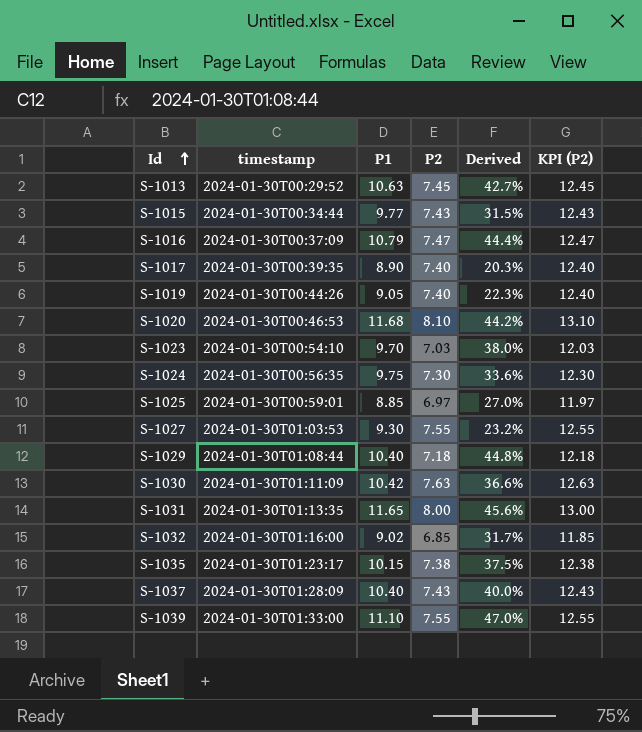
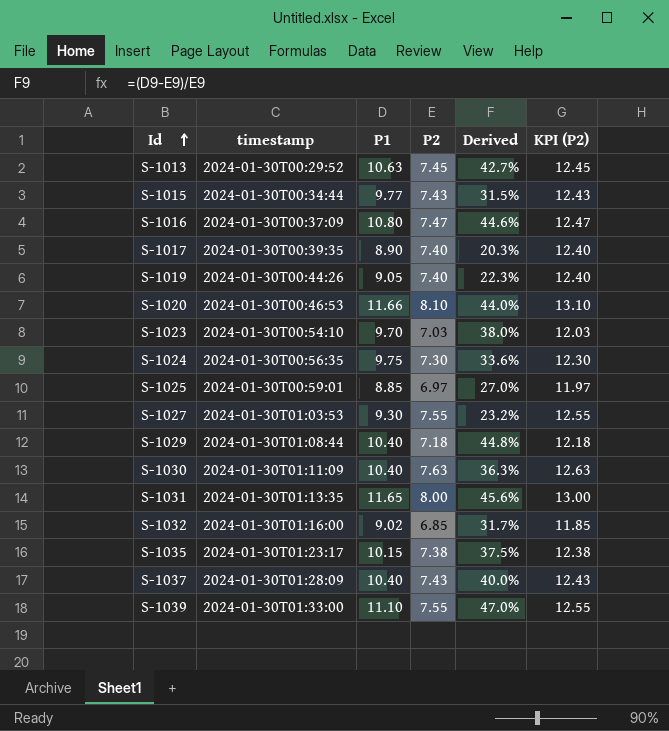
S-1016 | P1: 10.79 -> 10.80
S-1016 | Derived: 44.4% -> 44.6%
S-1020 | P1: 11.68 -> 11.66
S-1020 | Derived: 44.2% -> 44.0%
S-1030 | P1: 10.42 -> 10.40
S-1030 | Derived: 36.6% -> 36.3%

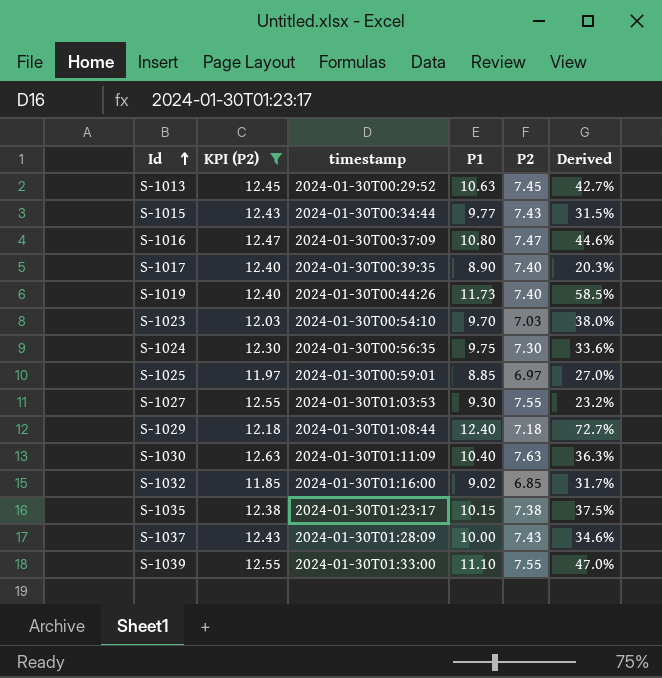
filter: none -> KPI (P2) <= 12.63
column KPI (P2) | position: 6 -> 2
S-1019 | P1: 9.05 -> 11.73
S-1019 | Derived: 22.3% -> 58.5%
S-1029 | P1: 10.40 -> 12.40
S-1029 | Derived: 44.8% -> 72.7%
S-1037 | P1: 10.40 -> 10.00
S-1037 | Derived: 40.0% -> 34.6%

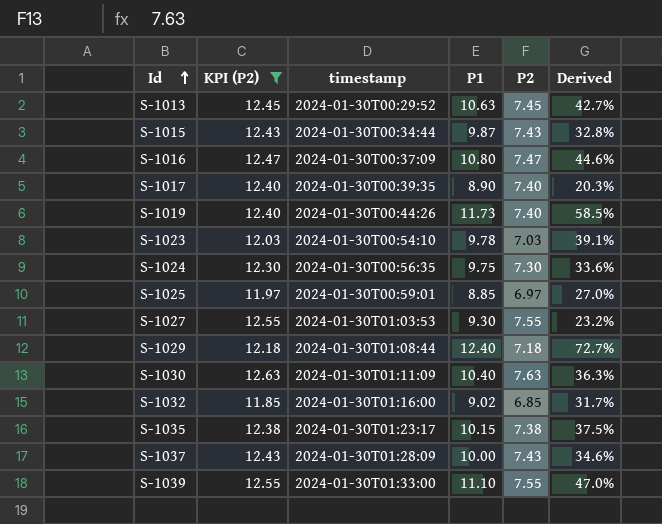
S-1015 | P1: 9.77 -> 9.87
S-1015 | Derived: 31.5% -> 32.8%
S-1023 | P1: 9.70 -> 9.78
S-1023 | Derived: 38.0% -> 39.1%

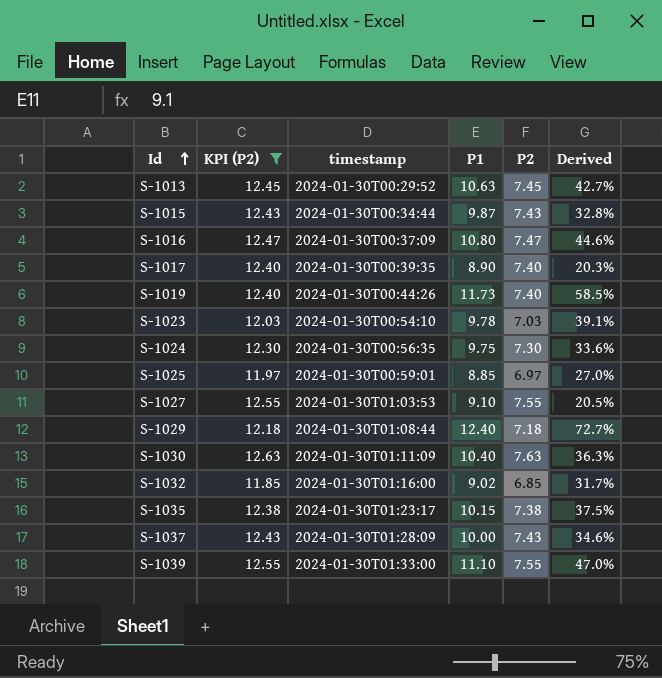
S-1027 | P1: 9.30 -> 9.10
S-1027 | Derived: 23.2% -> 20.5%

